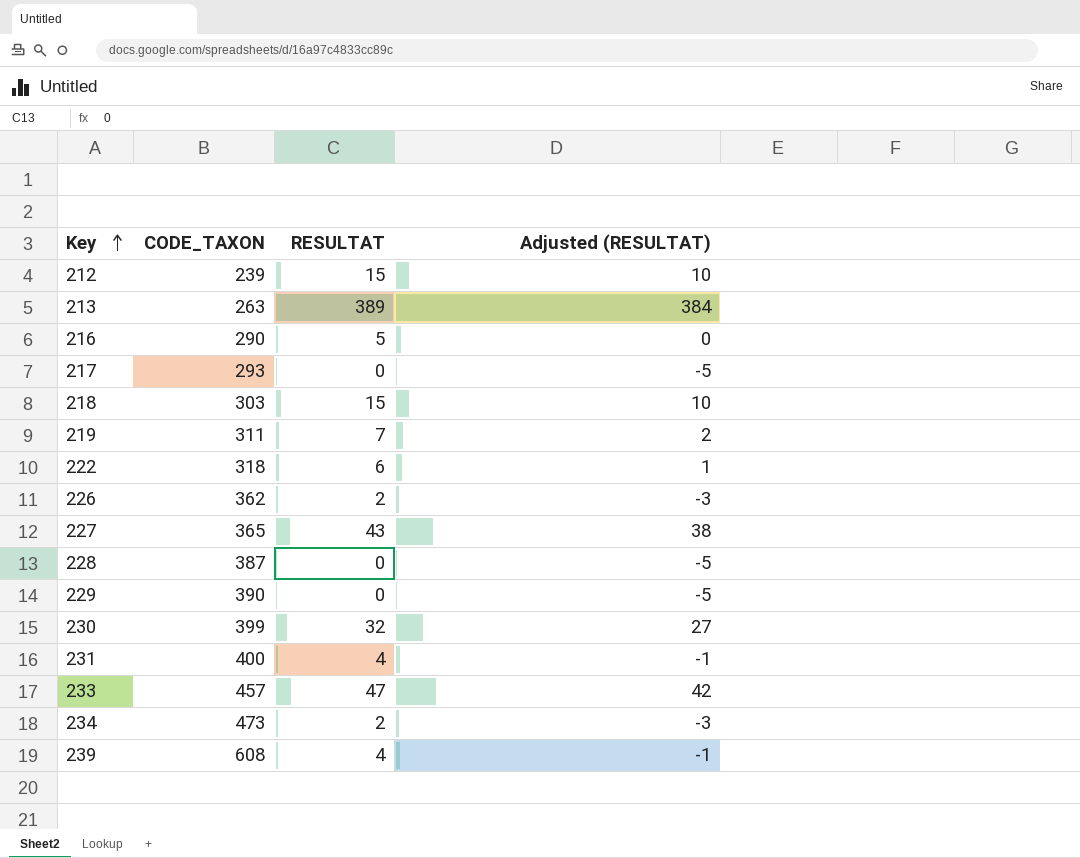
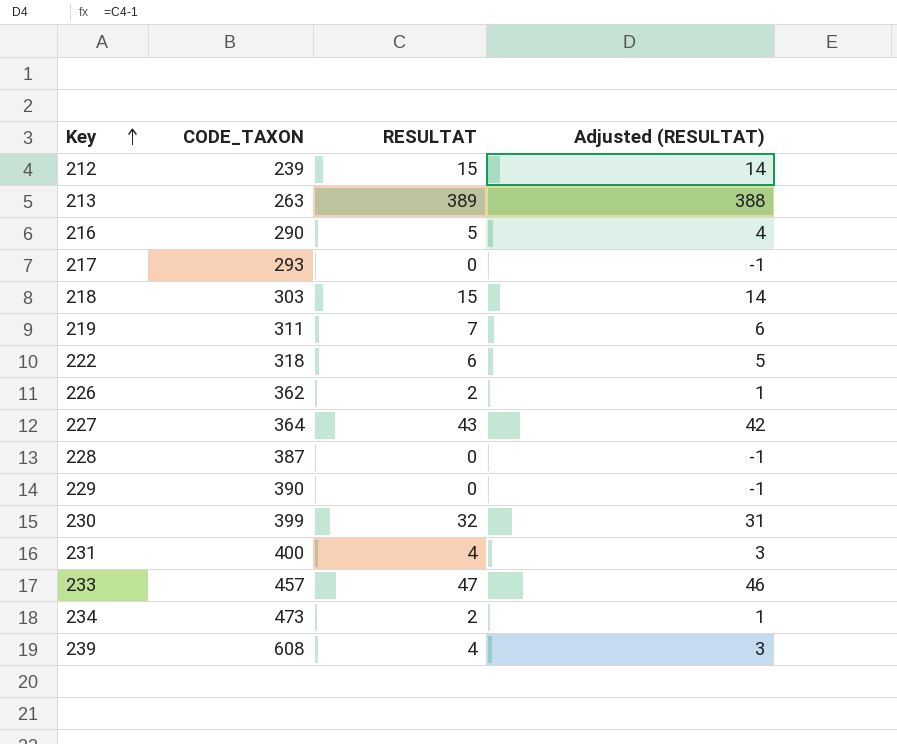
column Adjusted (RESULTAT) | formula: [RESULTAT] - 5 -> [RESULTAT] - 1
227 | CODE_TAXON: 365 -> 364

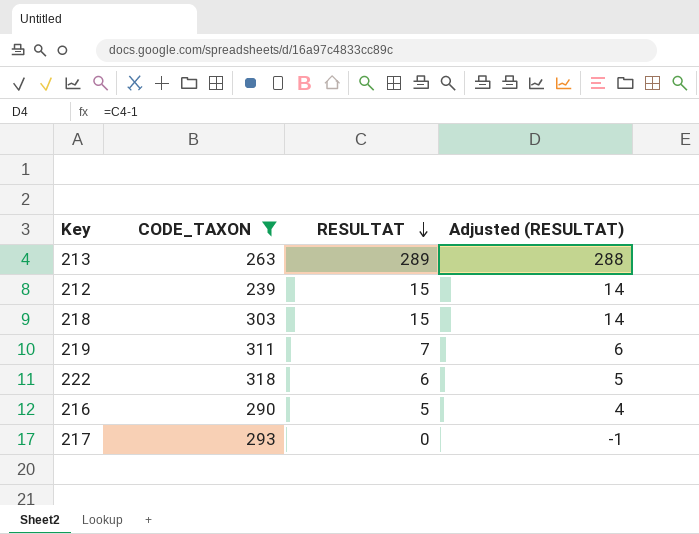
filter: none -> CODE_TAXON <= 318
row order: Key ascending -> RESULTAT descending
213 | RESULTAT: 389 -> 289
213 | Adjusted (RESULTAT): 388 -> 288

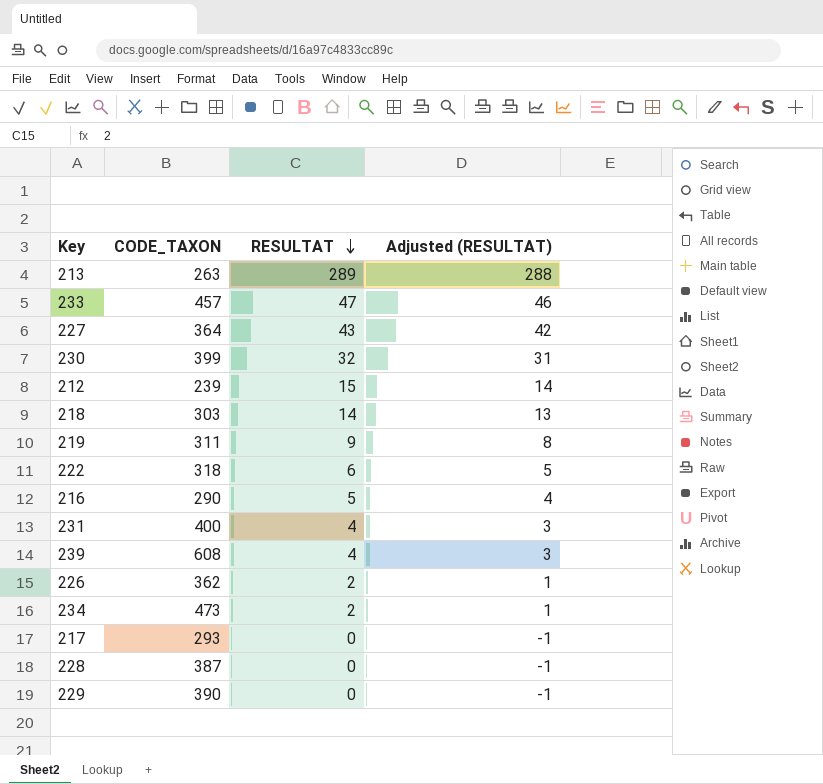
filter: CODE_TAXON <= 318 -> none
218 | RESULTAT: 15 -> 14
218 | Adjusted (RESULTAT): 14 -> 13
219 | RESULTAT: 7 -> 9
219 | Adjusted (RESULTAT): 6 -> 8

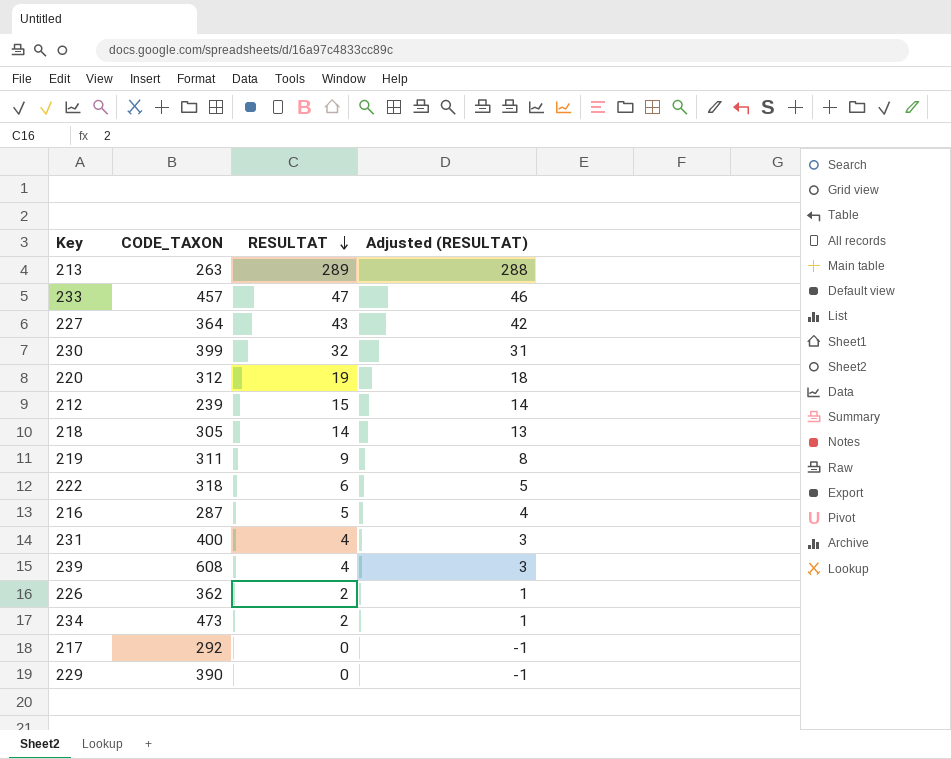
row 228: 387 | 0 | -1 -> none
row 220: none -> 312 | 19 | 18
218 | CODE_TAXON: 303 -> 305
216 | CODE_TAXON: 290 -> 287
217 | CODE_TAXON: 293 -> 292

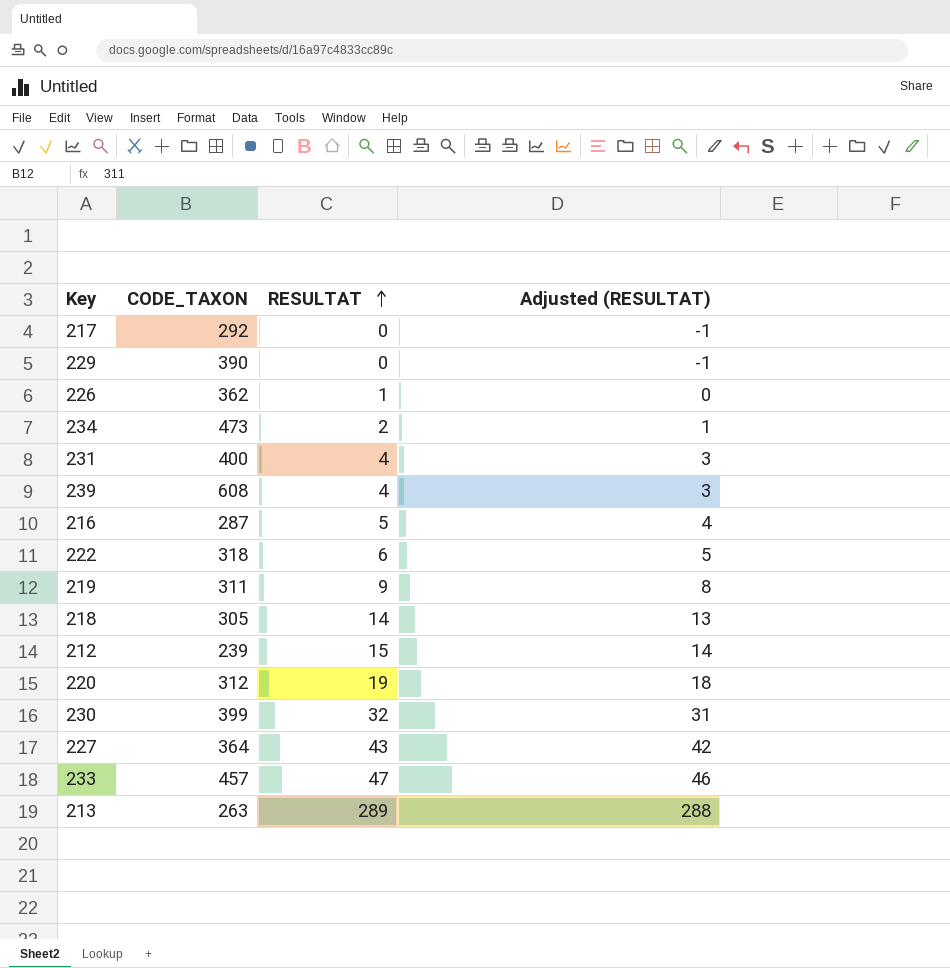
row order: RESULTAT descending -> RESULTAT ascending
226 | RESULTAT: 2 -> 1
226 | Adjusted (RESULTAT): 1 -> 0

